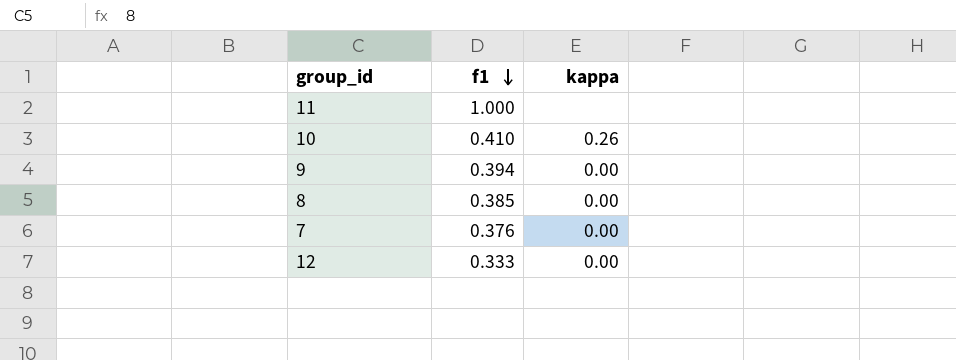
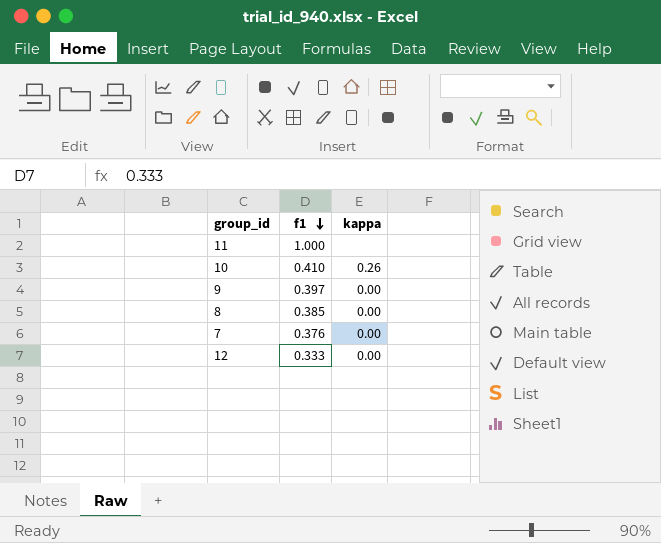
9 | f1: 0.394 -> 0.397

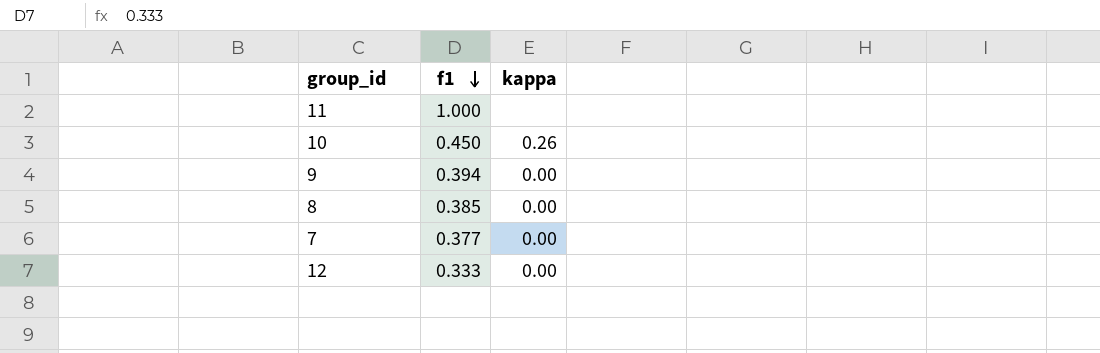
10 | f1: 0.410 -> 0.450
9 | f1: 0.397 -> 0.394
7 | f1: 0.376 -> 0.377

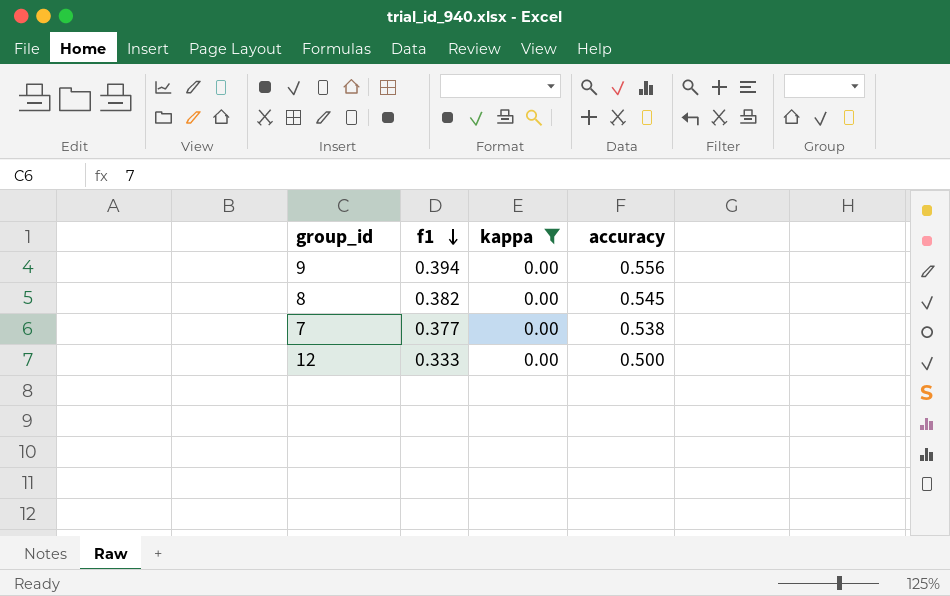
filter: none -> kappa = 0.00
column accuracy | position: none -> 4
8 | f1: 0.385 -> 0.382

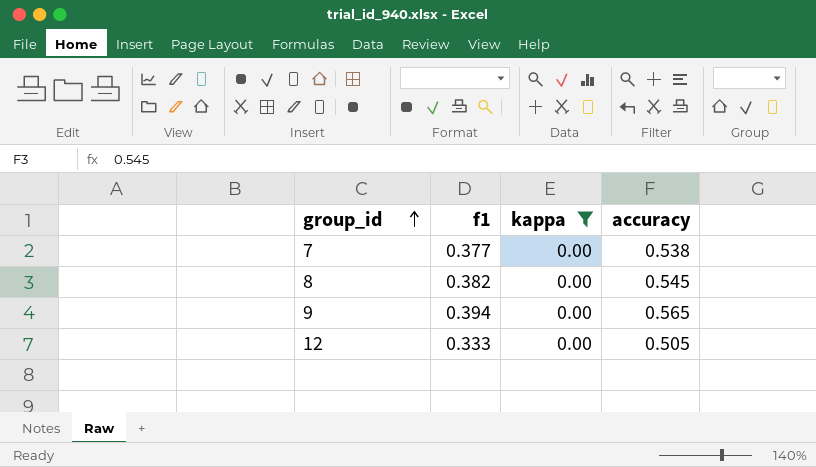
row order: f1 descending -> group_id ascending
9 | accuracy: 0.556 -> 0.565
12 | accuracy: 0.500 -> 0.505

